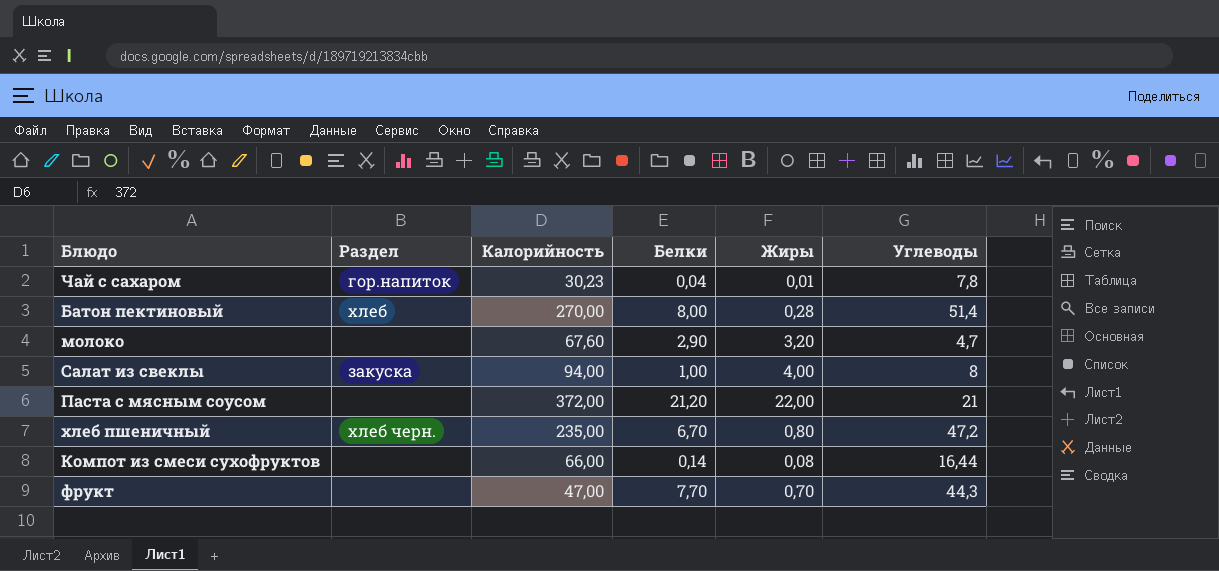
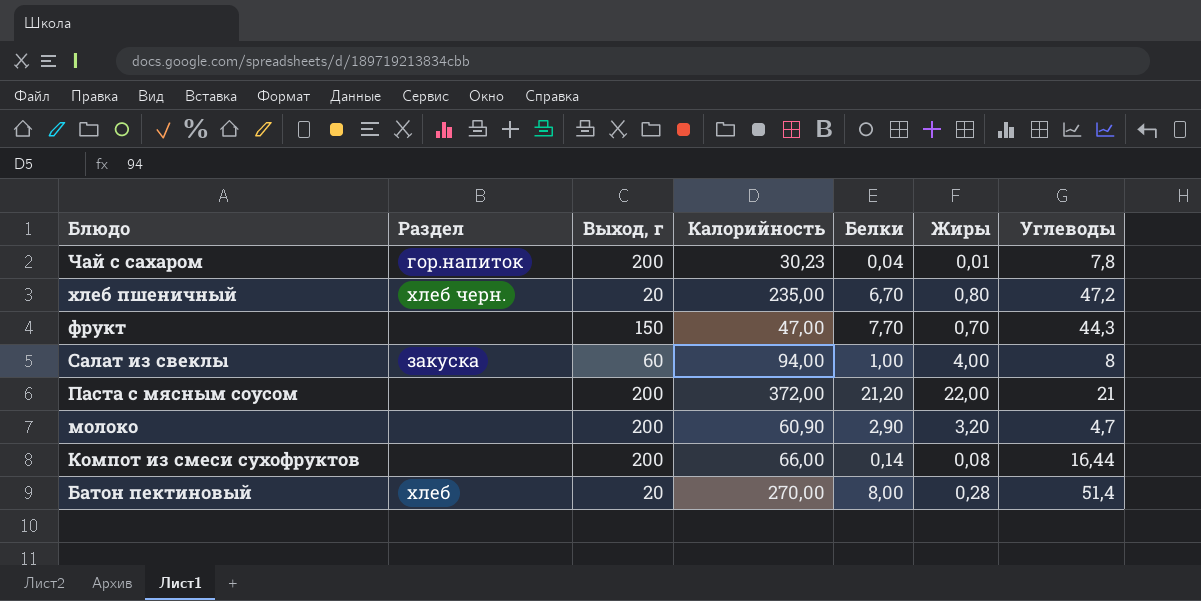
row order: none -> Блюдо descending
column Выход, г | position: none -> 3
молоко | Калорийность: 67,60 -> 60,90

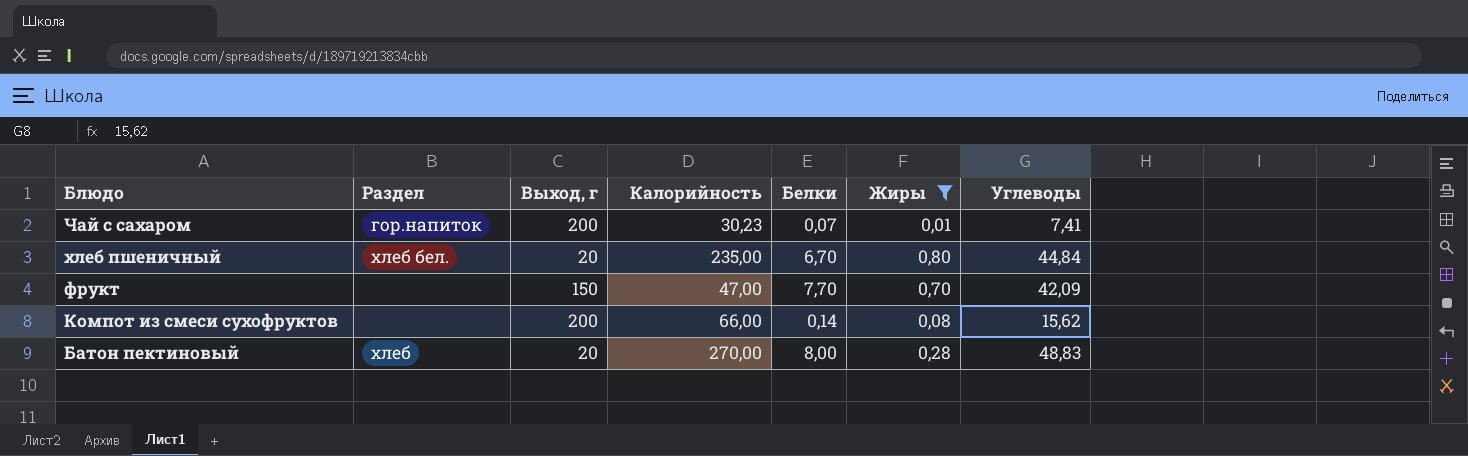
filter: none -> Жиры <= 0,80
Чай с сахаром | Белки: 0,04 -> 0,07
Чай с сахаром | Углеводы: 7,8 -> 7,41
хлеб пшеничный | Раздел: хлеб черн. -> хлеб бел.
хлеб пшеничный | Углеводы: 47,2 -> 44,84
фрукт | Углеводы: 44,3 -> 42,09
Компот из смеси сухофруктов | Углеводы: 16,44 -> 15,62
Батон пектиновый | Углеводы: 51,4 -> 48,83

